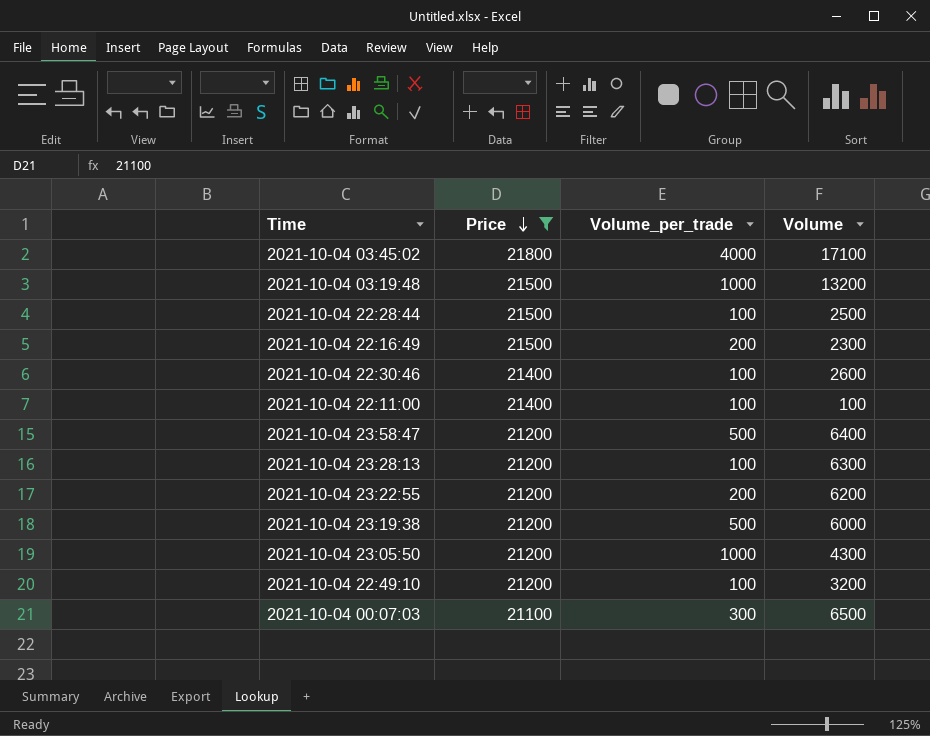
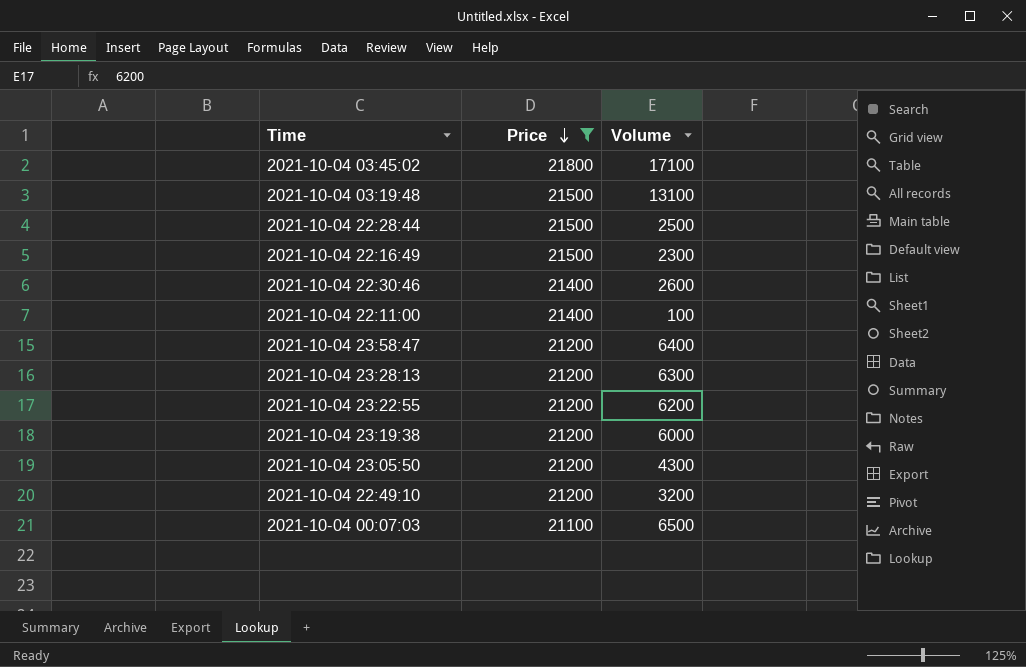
column Volume_per_trade | position: 3 -> none
2021-10-04 03:19:48 | Volume: 13200 -> 13100

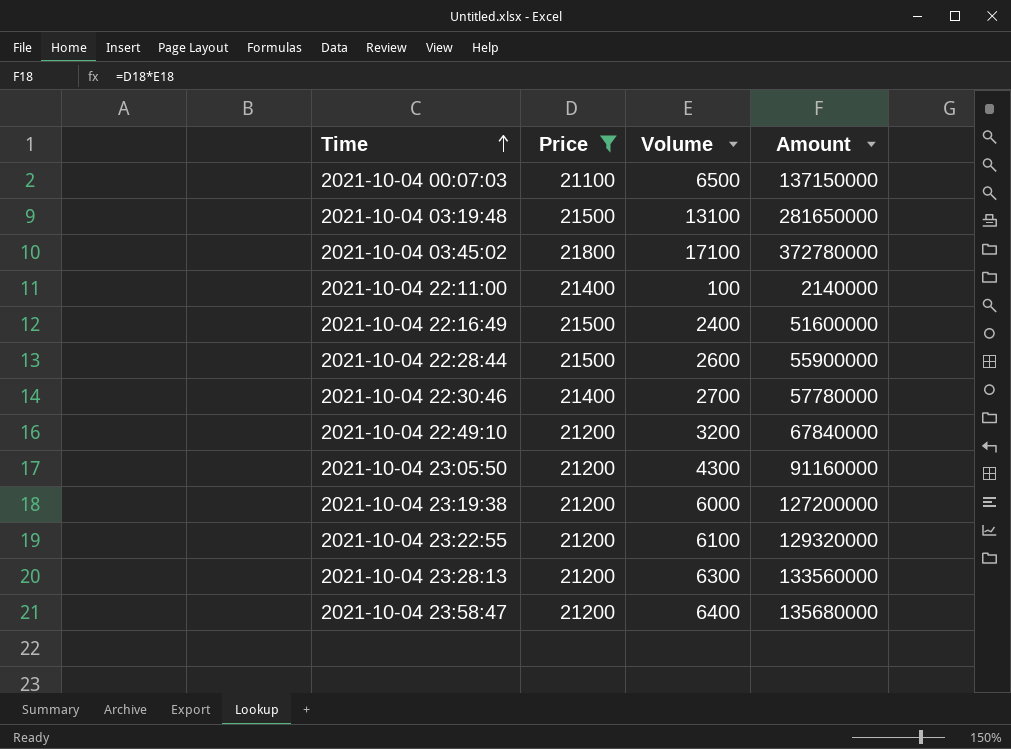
row order: Price descending -> Time ascending
column Amount | formula: none -> [Price] * [Volume]
2021-10-04 22:16:49 | Volume: 2300 -> 2400
2021-10-04 22:28:44 | Volume: 2500 -> 2600
2021-10-04 22:30:46 | Volume: 2600 -> 2700
2021-10-04 23:22:55 | Volume: 6200 -> 6100

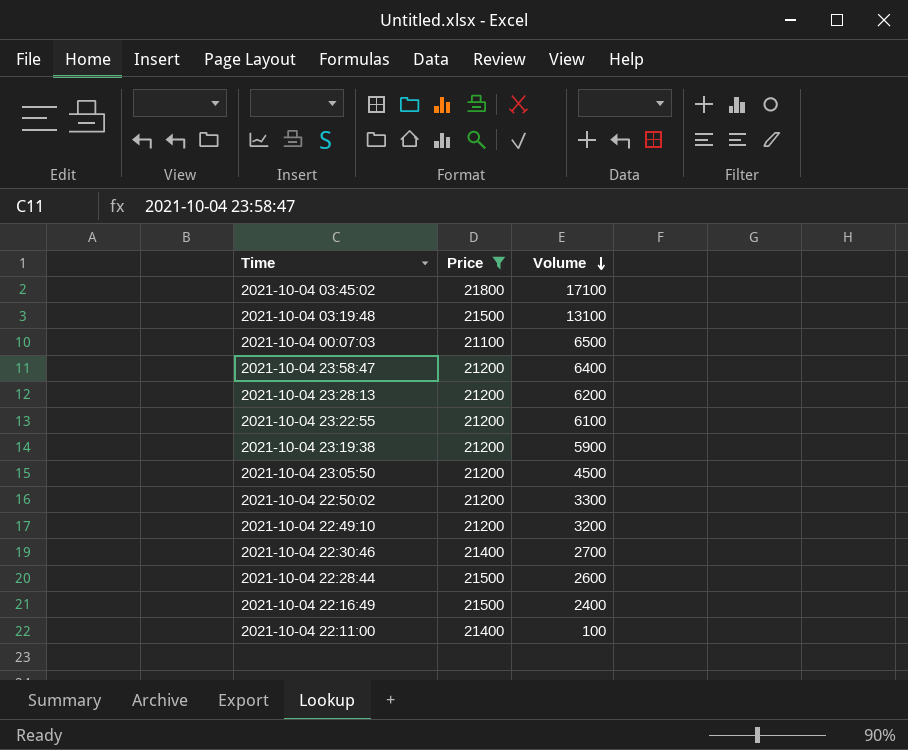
row order: Time ascending -> Volume descending
column Amount | formula: [Price] * [Volume] -> none
2021-10-04 23:28:13 | Volume: 6300 -> 6200
2021-10-04 23:19:38 | Volume: 6000 -> 5900
2021-10-04 23:05:50 | Volume: 4300 -> 4500
row 2021-10-04 22:50:02: none -> 21200 | 3300

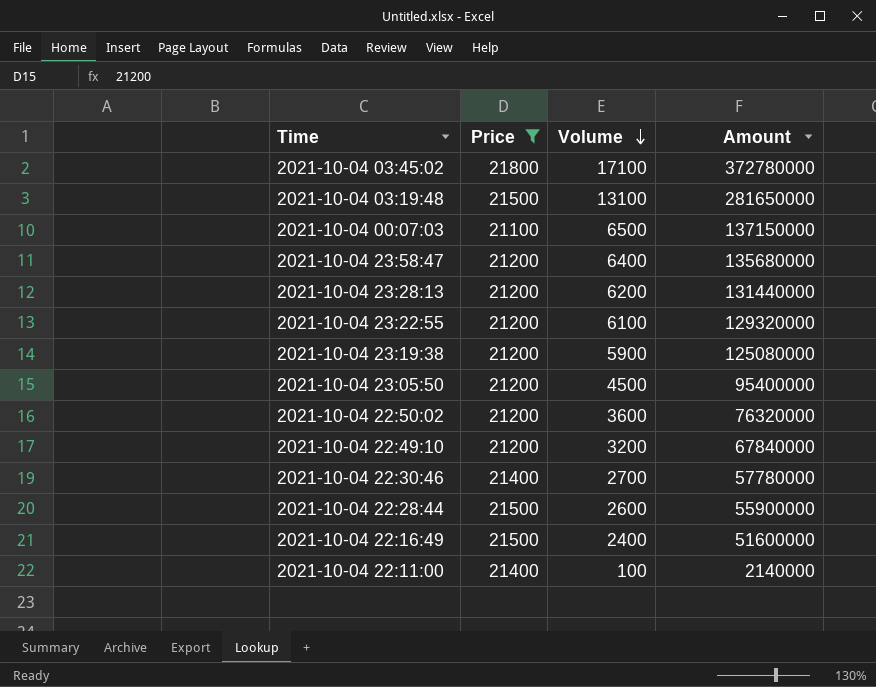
column Amount | formula: none -> [Price] * [Volume]
2021-10-04 22:50:02 | Volume: 3300 -> 3600

